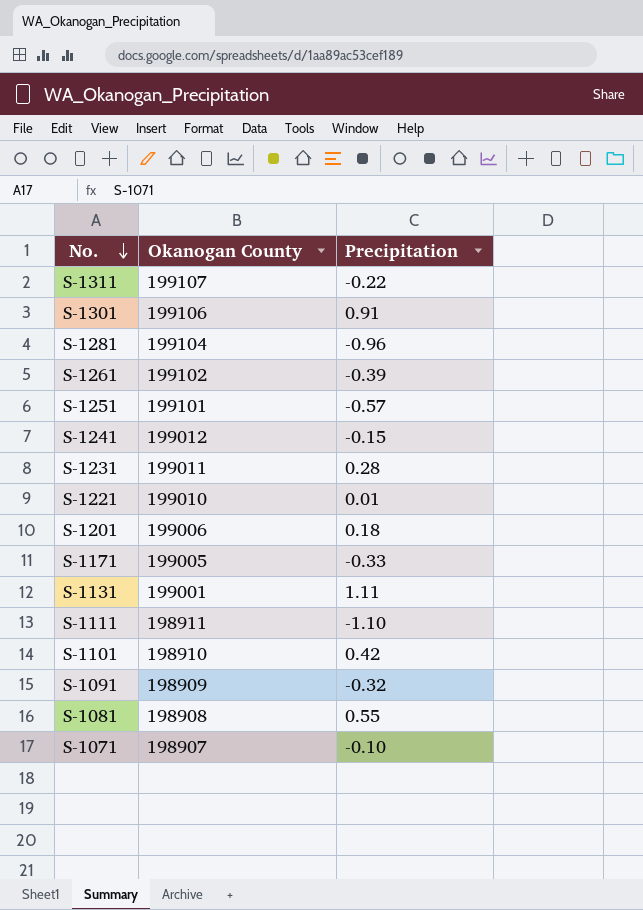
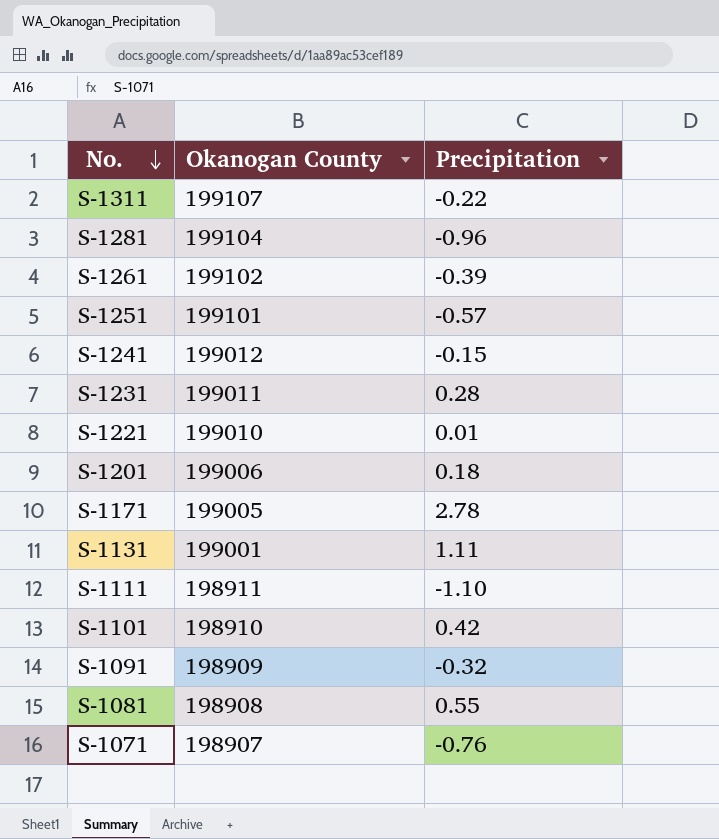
row S-1301: 199106 | 0.91 -> none
S-1171 | Precipitation: -0.33 -> 2.78
S-1071 | Precipitation: -0.10 -> -0.76

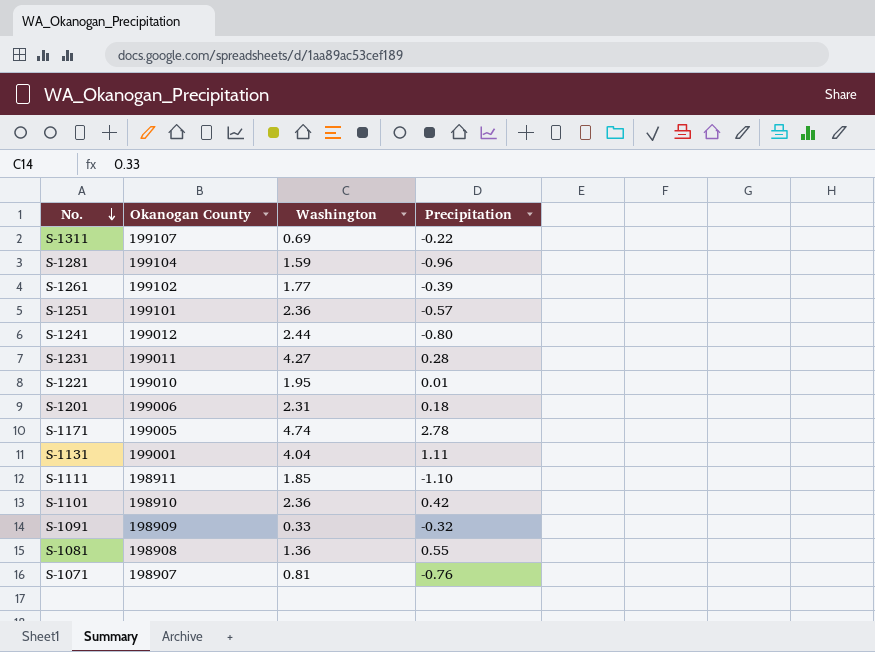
column Washington | position: none -> 3
S-1241 | Precipitation: -0.15 -> -0.80

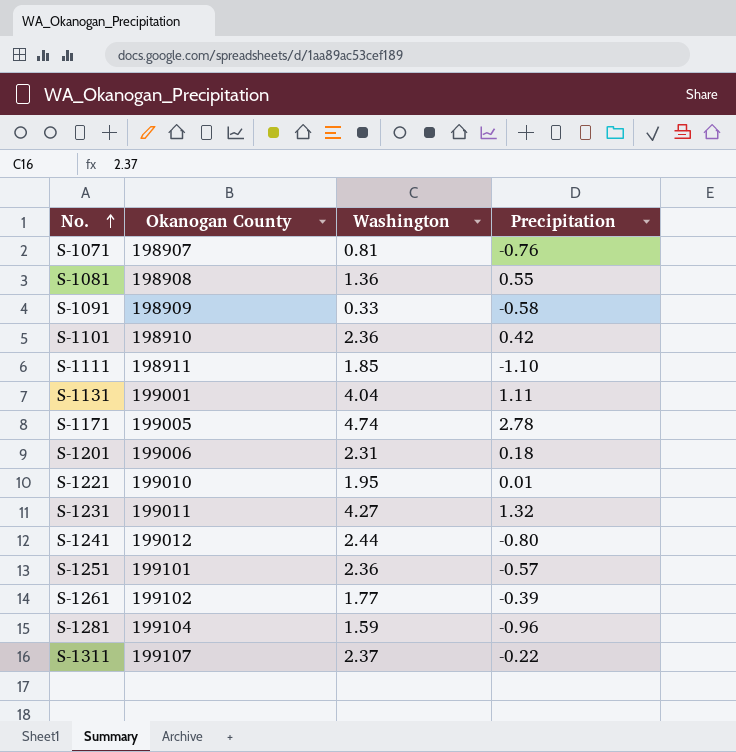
row order: No. descending -> No. ascending
S-1091 | Precipitation: -0.32 -> -0.58
S-1231 | Precipitation: 0.28 -> 1.32
S-1311 | Washington: 0.69 -> 2.37

